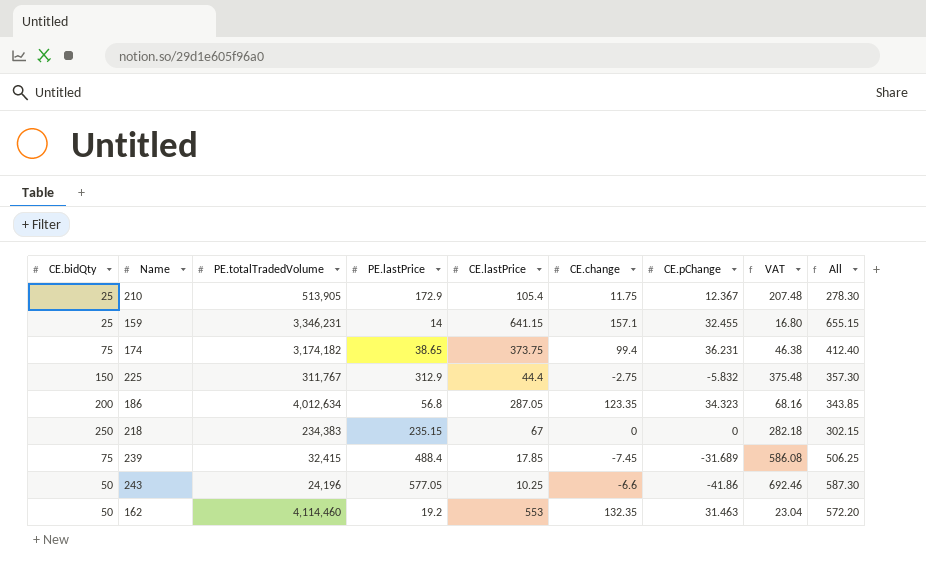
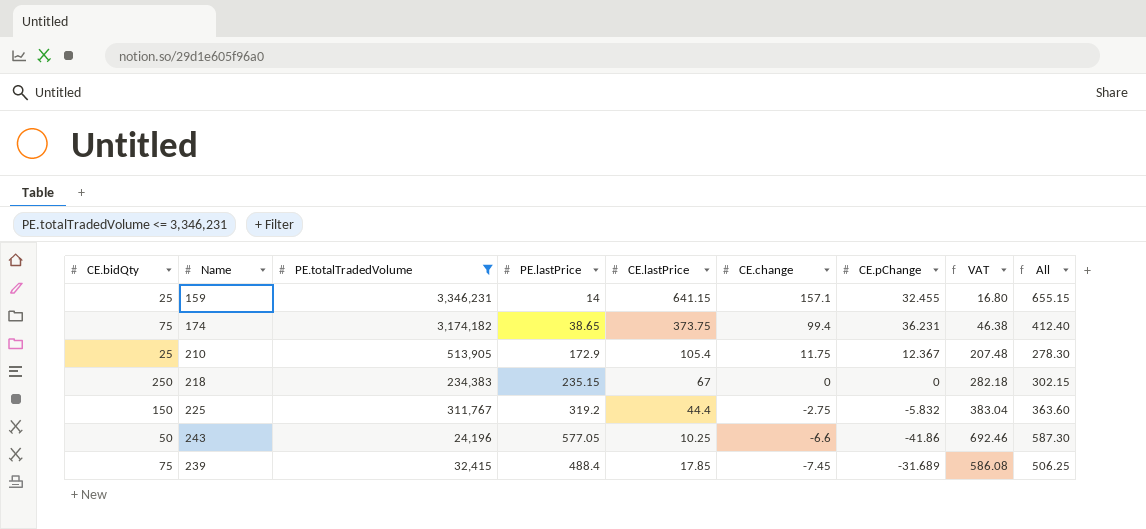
filter: none -> PE.totalTradedVolume <= 3,346,231
row order: none -> CE.change descending
225 | PE.lastPrice: 312.9 -> 319.2
225 | VAT: 375.48 -> 383.04
225 | All: 357.30 -> 363.60

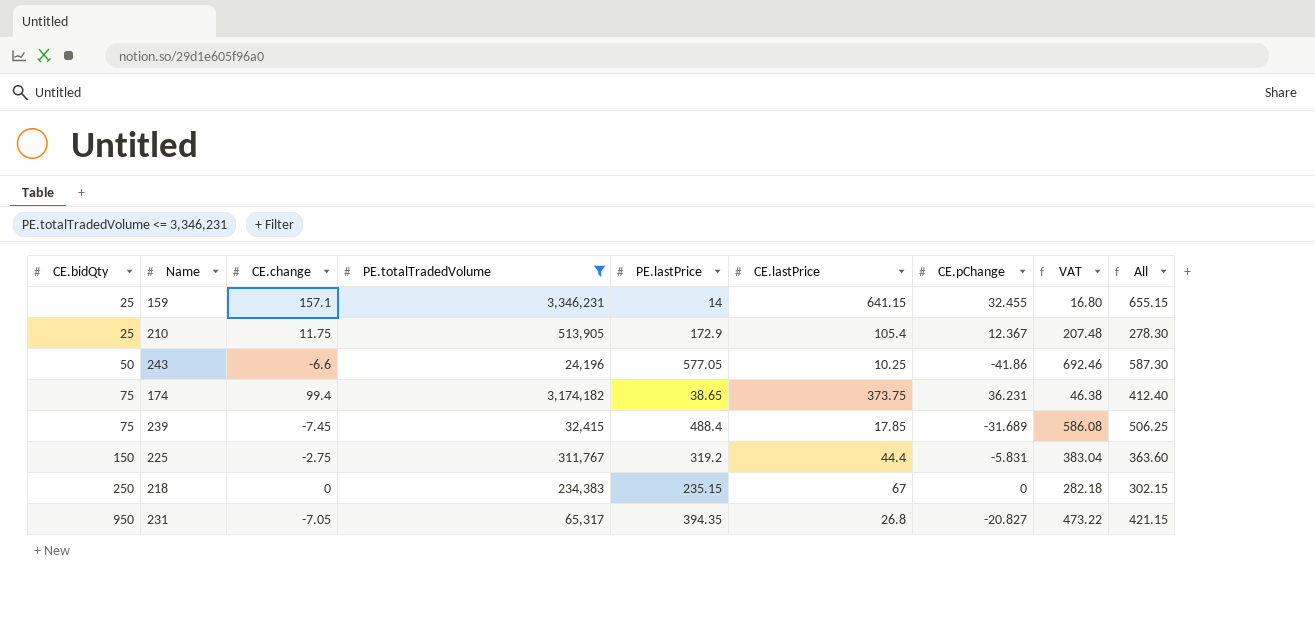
row order: CE.change descending -> CE.bidQty ascending
column CE.change | position: 6 -> 3
225 | CE.pChange: -5.832 -> -5.831
row 231: none -> 950 | -7.05 | 65,317 | 394.35 | 26.8 | -20.827 | 473.22 | 421.15

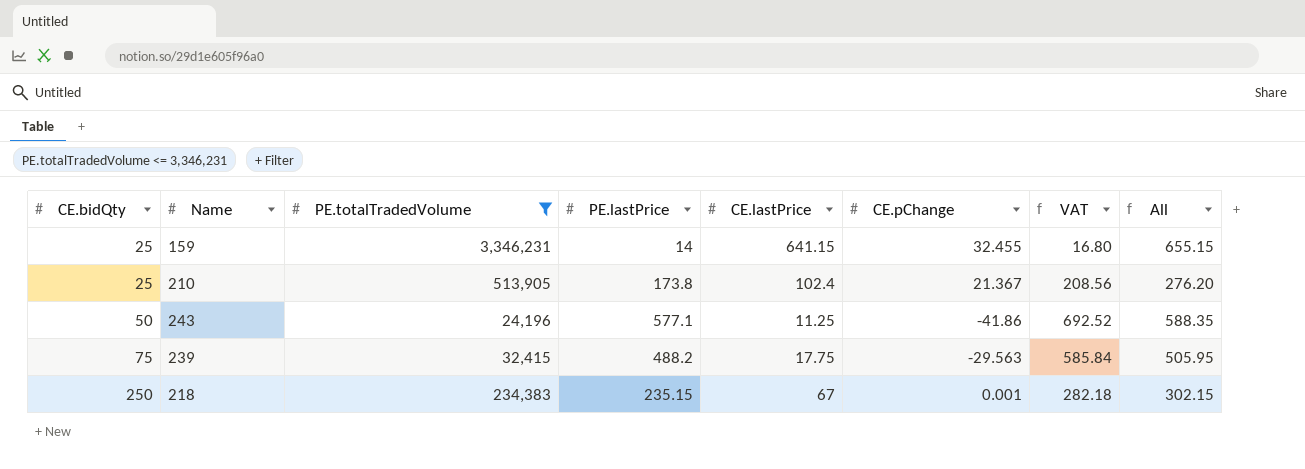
column CE.change | position: 3 -> none
row 174: 75 | 99.4 | 3,174,182 | 38.65 | 373.75 | 36.231 | 46.38 | 412.40 -> none
row 225: 150 | -2.75 | 311,767 | 319.2 | 44.4 | -5.831 | 383.04 | 363.60 -> none
row 231: 950 | -7.05 | 65,317 | 394.35 | 26.8 | -20.827 | 473.22 | 421.15 -> none
210 | PE.lastPrice: 172.9 -> 173.8
210 | CE.lastPrice: 105.4 -> 102.4
210 | CE.pChange: 12.367 -> 21.367
210 | VAT: 207.48 -> 208.56
210 | All: 278.30 -> 276.20
243 | PE.lastPrice: 577.05 -> 577.1
243 | CE.lastPrice: 10.25 -> 11.25
243 | VAT: 692.46 -> 692.52
243 | All: 587.30 -> 588.35
239 | PE.lastPrice: 488.4 -> 488.2
239 | CE.lastPrice: 17.85 -> 17.75
239 | CE.pChange: -31.689 -> -29.563
239 | VAT: 586.08 -> 585.84
239 | All: 506.25 -> 505.95
218 | CE.pChange: 0 -> 0.001

